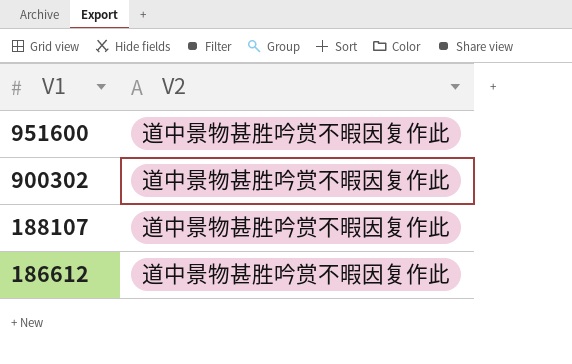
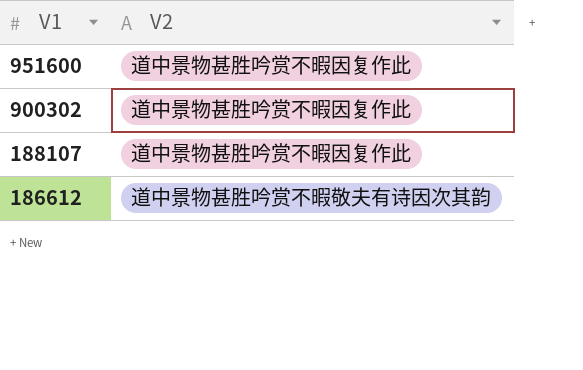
186612 | V2: 道中景物甚胜吟赏不暇因复作此 -> 道中景物甚胜吟赏不暇敬夫有诗因次其韵

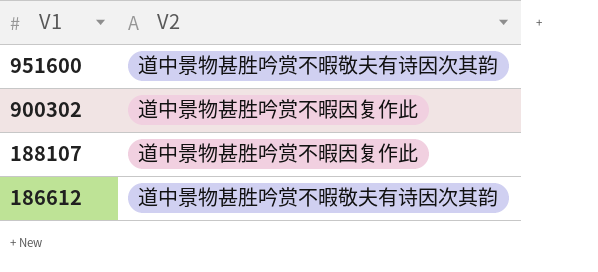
951600 | V2: 道中景物甚胜吟赏不暇因复作此 -> 道中景物甚胜吟赏不暇敬夫有诗因次其韵

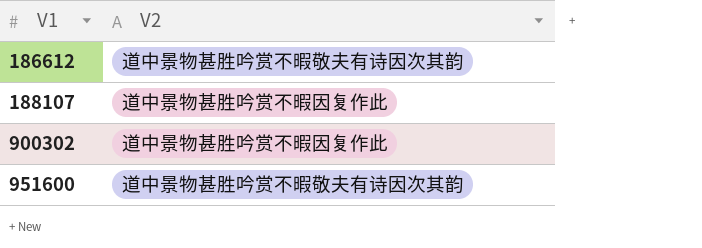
row order: V1 descending -> V1 ascending

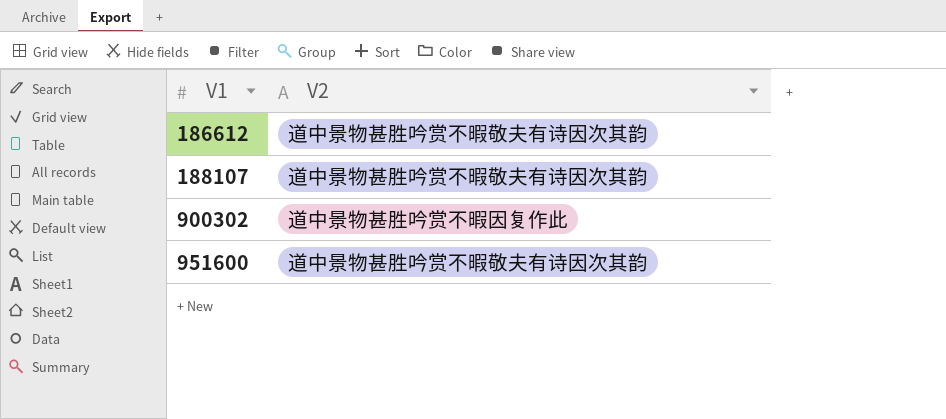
188107 | V2: 道中景物甚胜吟赏不暇因复作此 -> 道中景物甚胜吟赏不暇敬夫有诗因次其韵

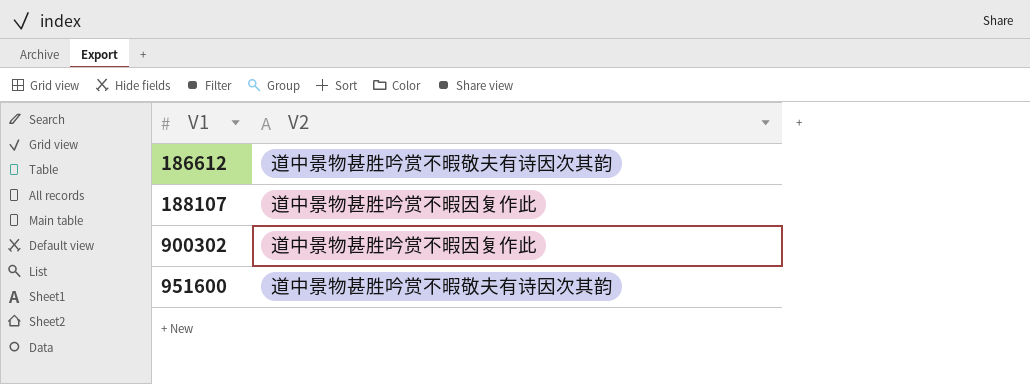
188107 | V2: 道中景物甚胜吟赏不暇敬夫有诗因次其韵 -> 道中景物甚胜吟赏不暇因复作此

